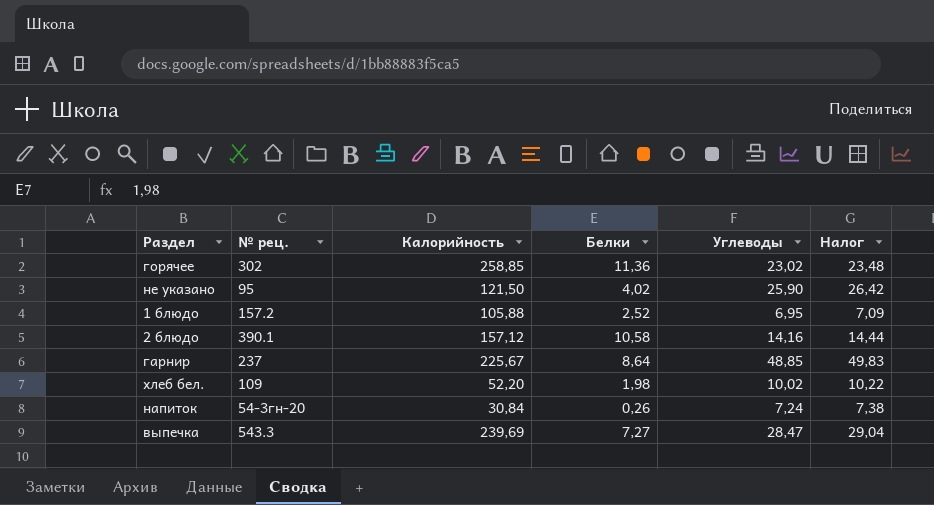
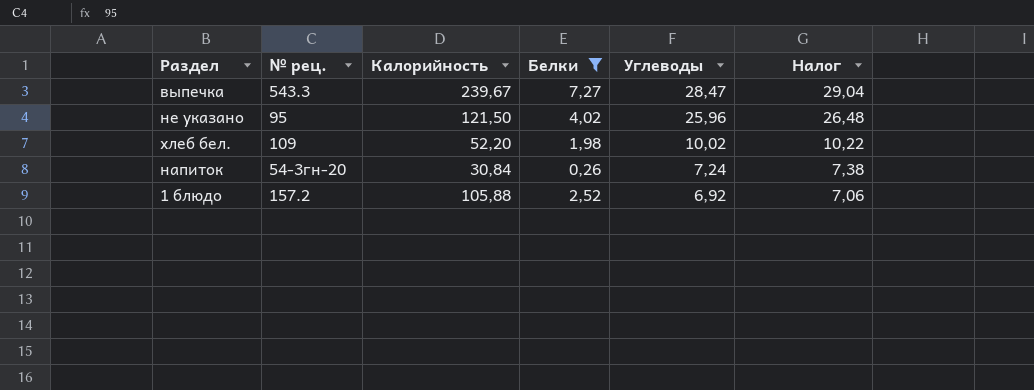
filter: none -> Белки <= 7,27
row order: none -> Углеводы descending
выпечка | Калорийность: 239,69 -> 239,67
не указано | Углеводы: 25,90 -> 25,96
не указано | Налог: 26,42 -> 26,48
1 блюдо | Углеводы: 6,95 -> 6,92
1 блюдо | Налог: 7,09 -> 7,06

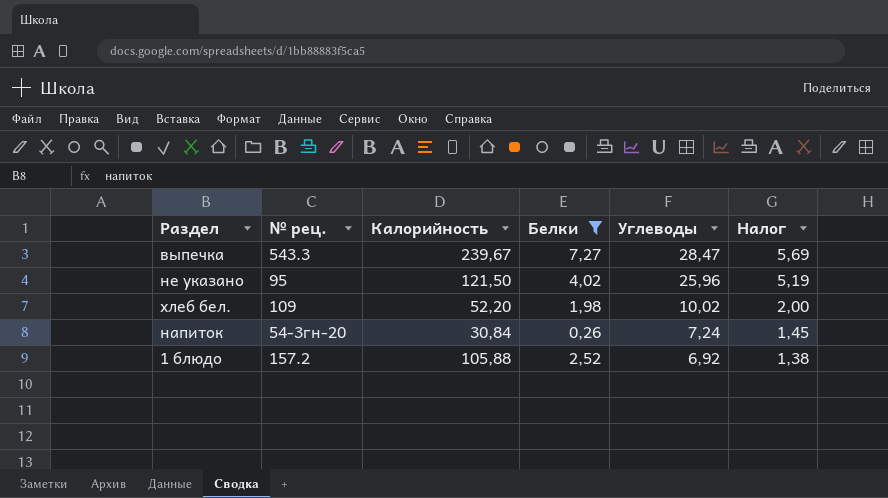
column Налог | formula: [Углеводы] * 1,02 -> [Углеводы] * 0,2

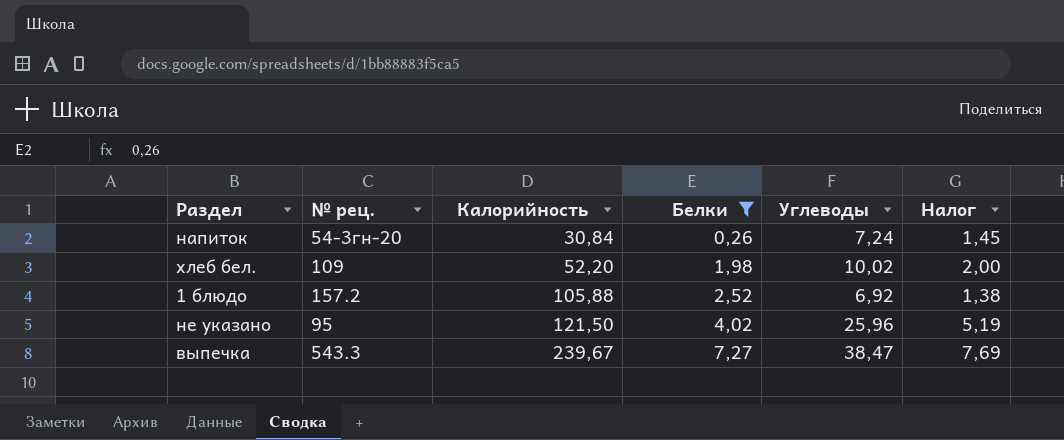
row order: Углеводы descending -> Калорийность ascending
выпечка | Углеводы: 28,47 -> 38,47
выпечка | Налог: 5,69 -> 7,69

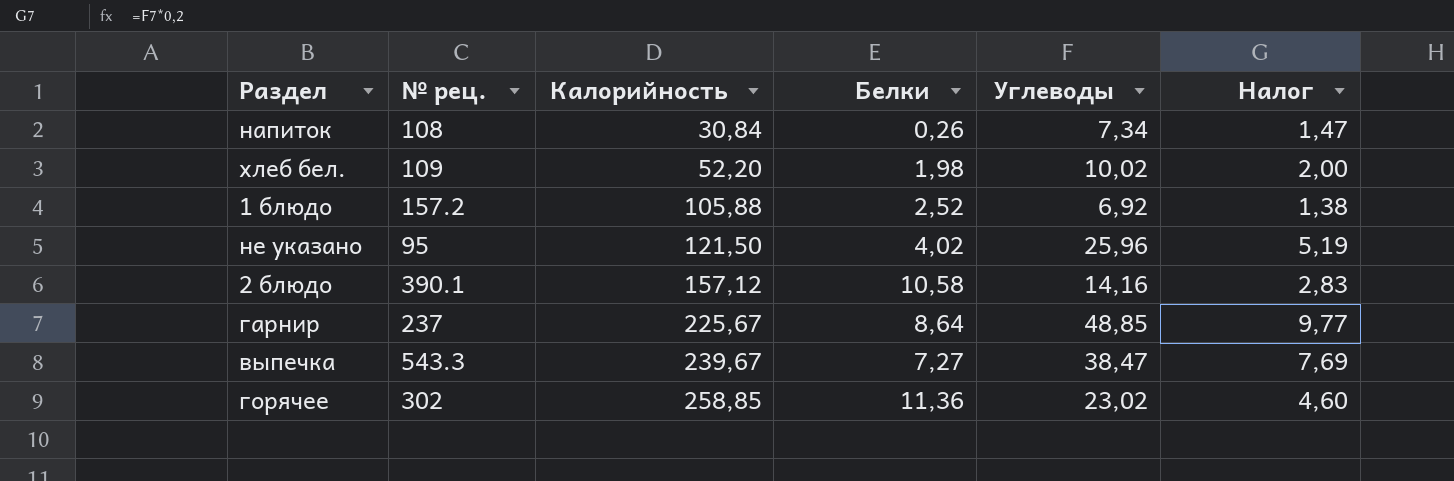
filter: Белки <= 7,27 -> none
напиток | № рец.: 54-3гн-20 -> 108
напиток | Углеводы: 7,24 -> 7,34
напиток | Налог: 1,45 -> 1,47

